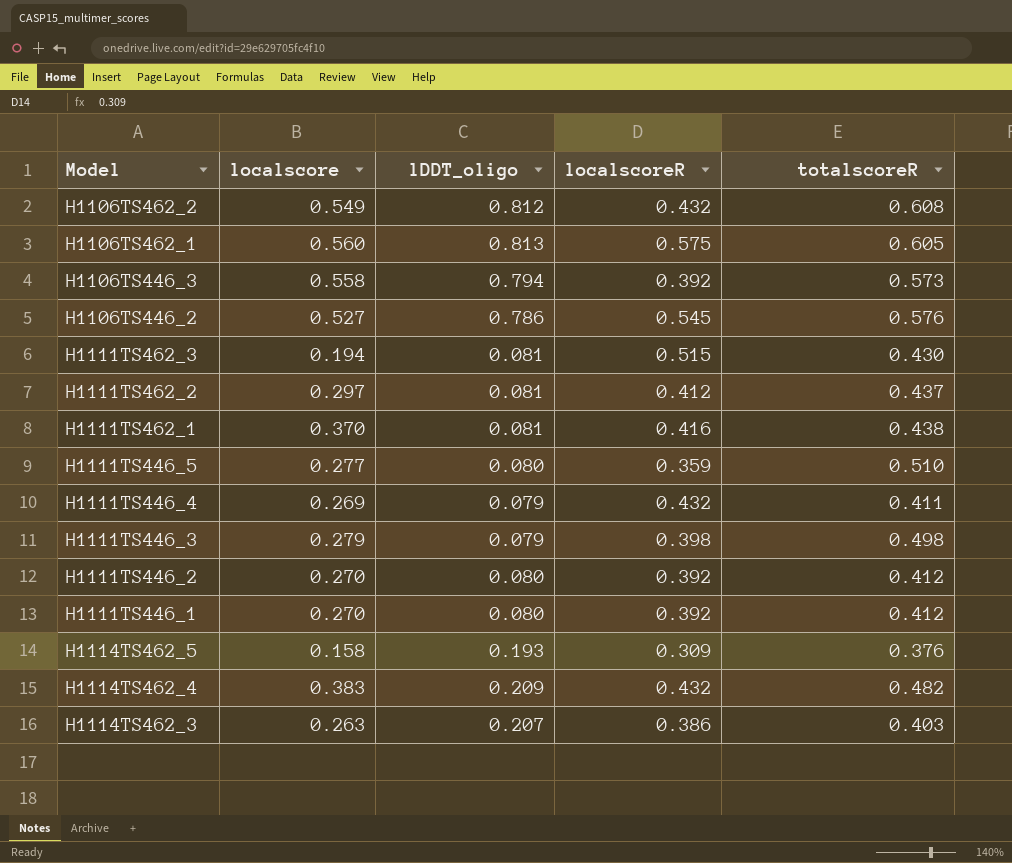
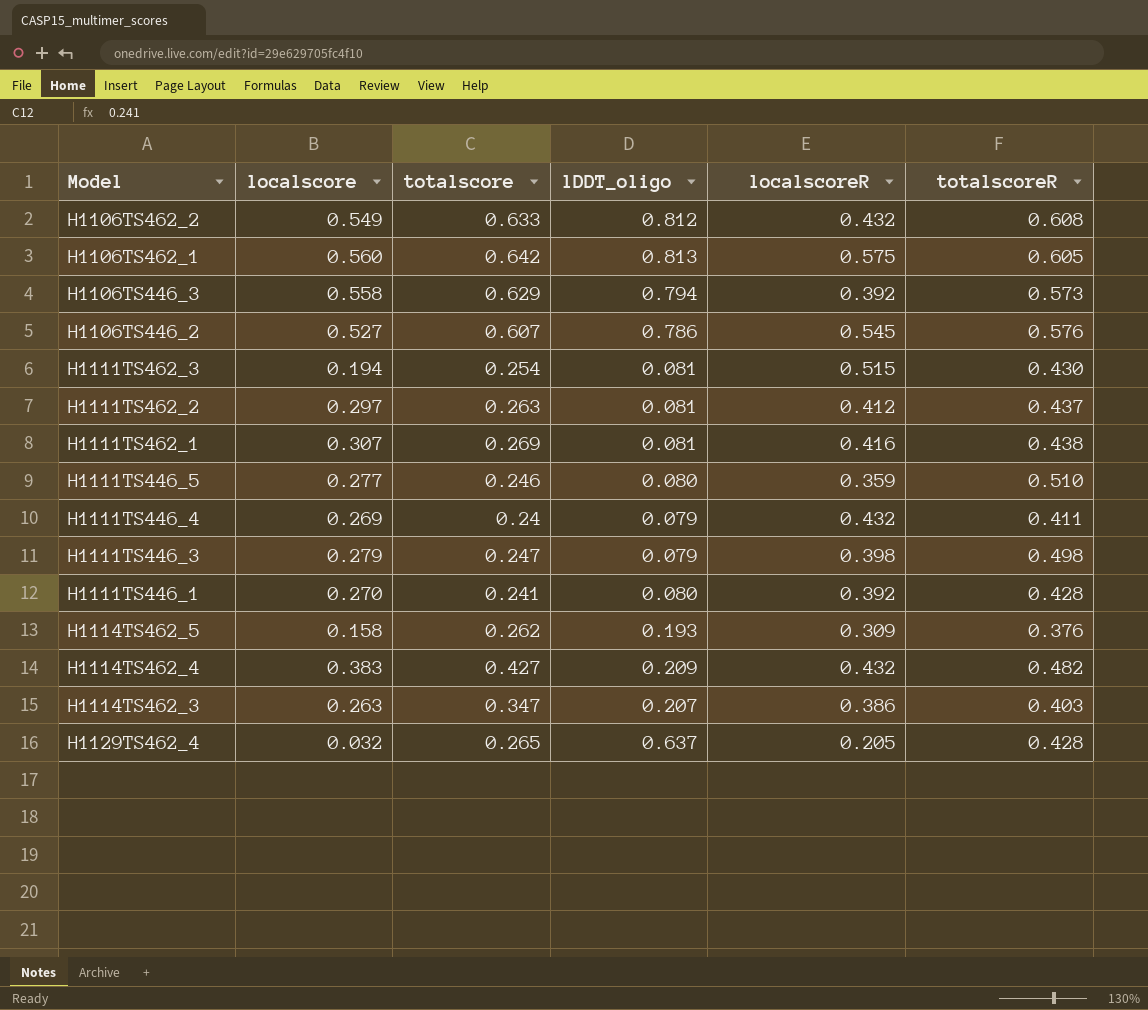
column totalscore | position: none -> 3
row H1111TS446_2: 0.270 | 0.080 | 0.392 | 0.412 -> none
H1111TS462_1 | localscore: 0.370 -> 0.307
H1111TS446_1 | totalscoreR: 0.412 -> 0.428
row H1129TS462_4: none -> 0.032 | 0.265 | 0.637 | 0.205 | 0.428

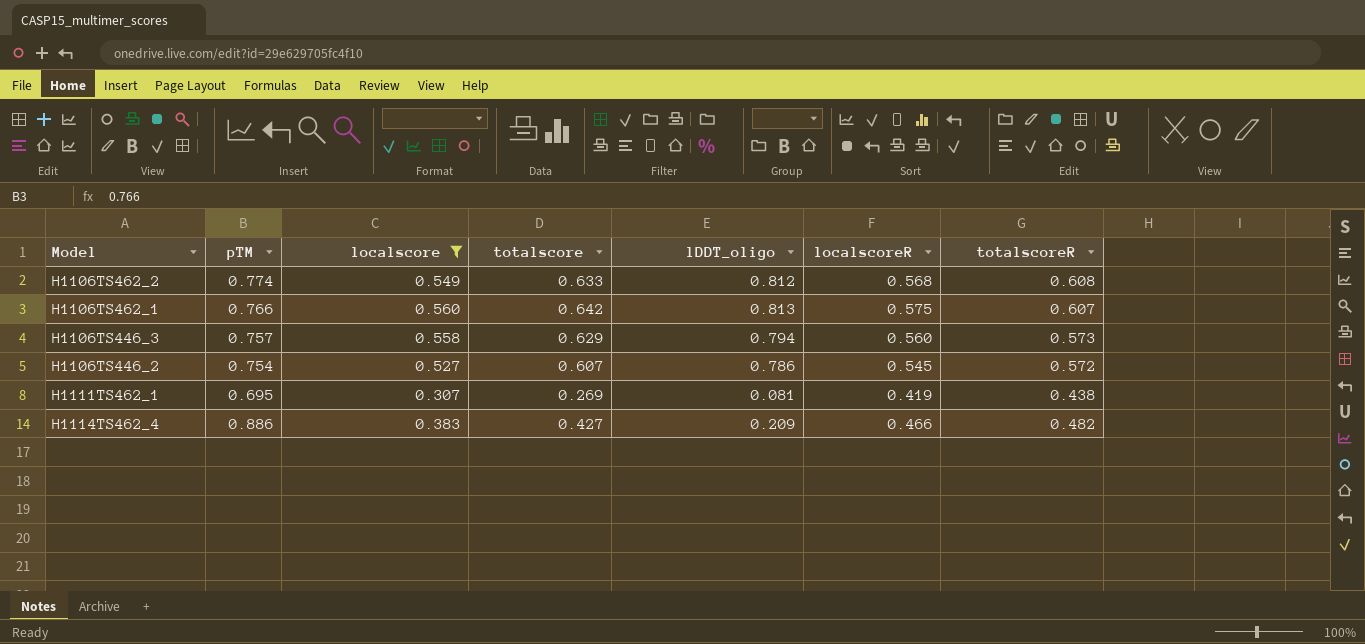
filter: none -> localscore >= 0.307
column pTM | position: none -> 2
H1106TS462_2 | localscoreR: 0.432 -> 0.568
H1106TS462_1 | totalscoreR: 0.605 -> 0.607
H1106TS446_3 | localscoreR: 0.392 -> 0.560
H1106TS446_2 | totalscoreR: 0.576 -> 0.572
H1111TS462_1 | localscoreR: 0.416 -> 0.419
H1114TS462_4 | localscoreR: 0.432 -> 0.466

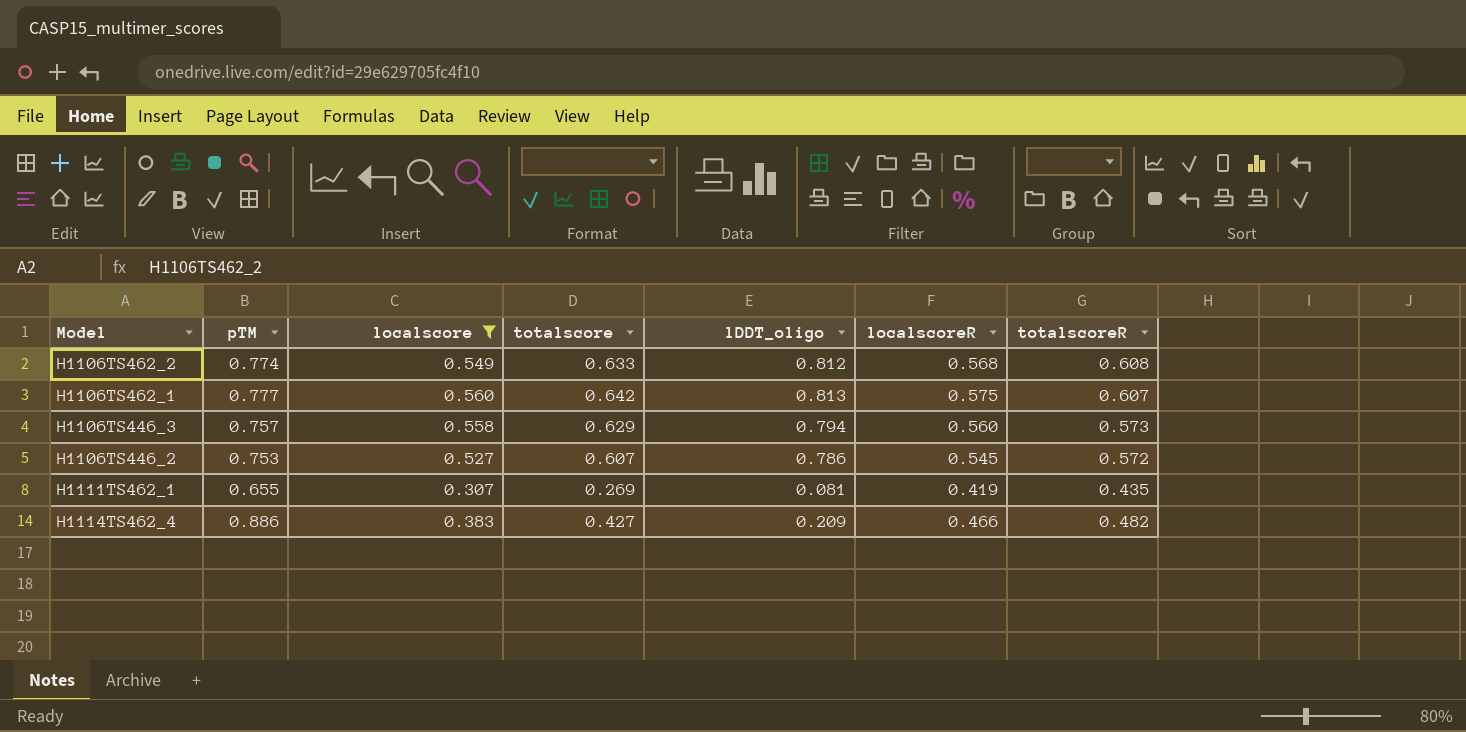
H1106TS462_1 | pTM: 0.766 -> 0.777
H1106TS446_2 | pTM: 0.754 -> 0.753
H1111TS462_1 | pTM: 0.695 -> 0.655
H1111TS462_1 | totalscoreR: 0.438 -> 0.435

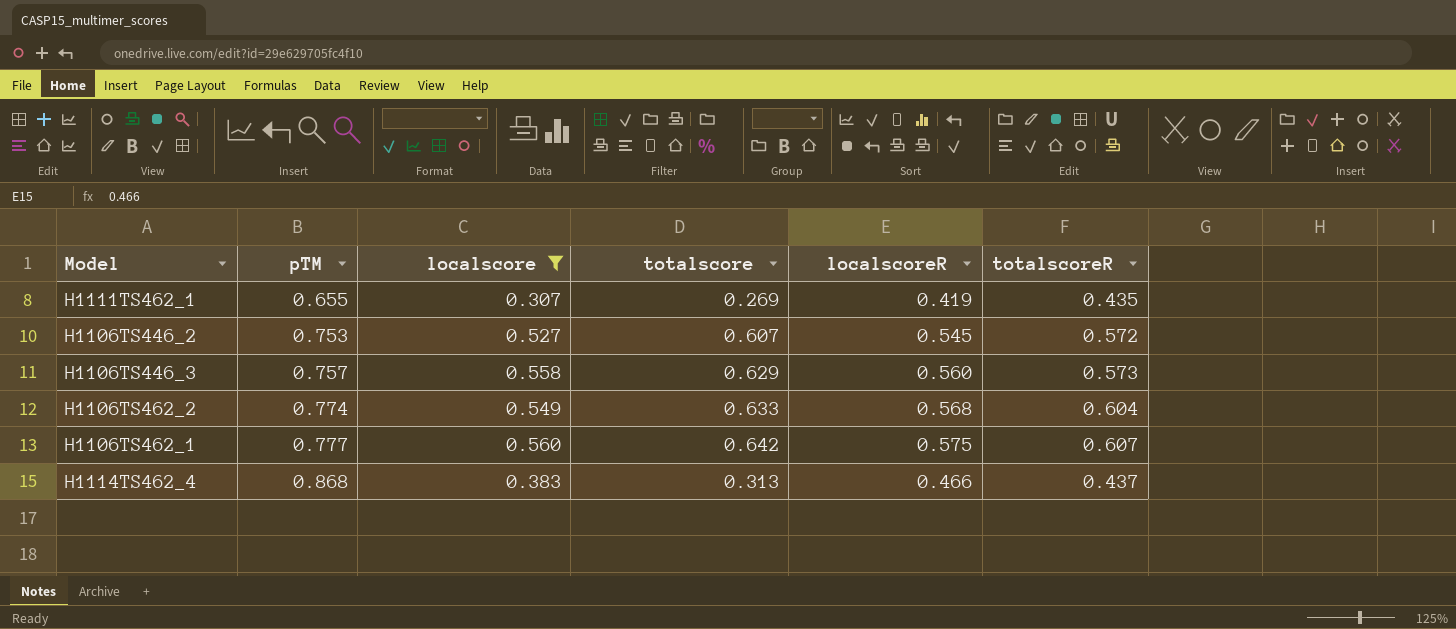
row order: none -> pTM ascending
column lDDT_oligo | position: 5 -> none
H1106TS462_2 | totalscoreR: 0.608 -> 0.604
H1114TS462_4 | pTM: 0.886 -> 0.868
H1114TS462_4 | totalscore: 0.427 -> 0.313
H1114TS462_4 | totalscoreR: 0.482 -> 0.437

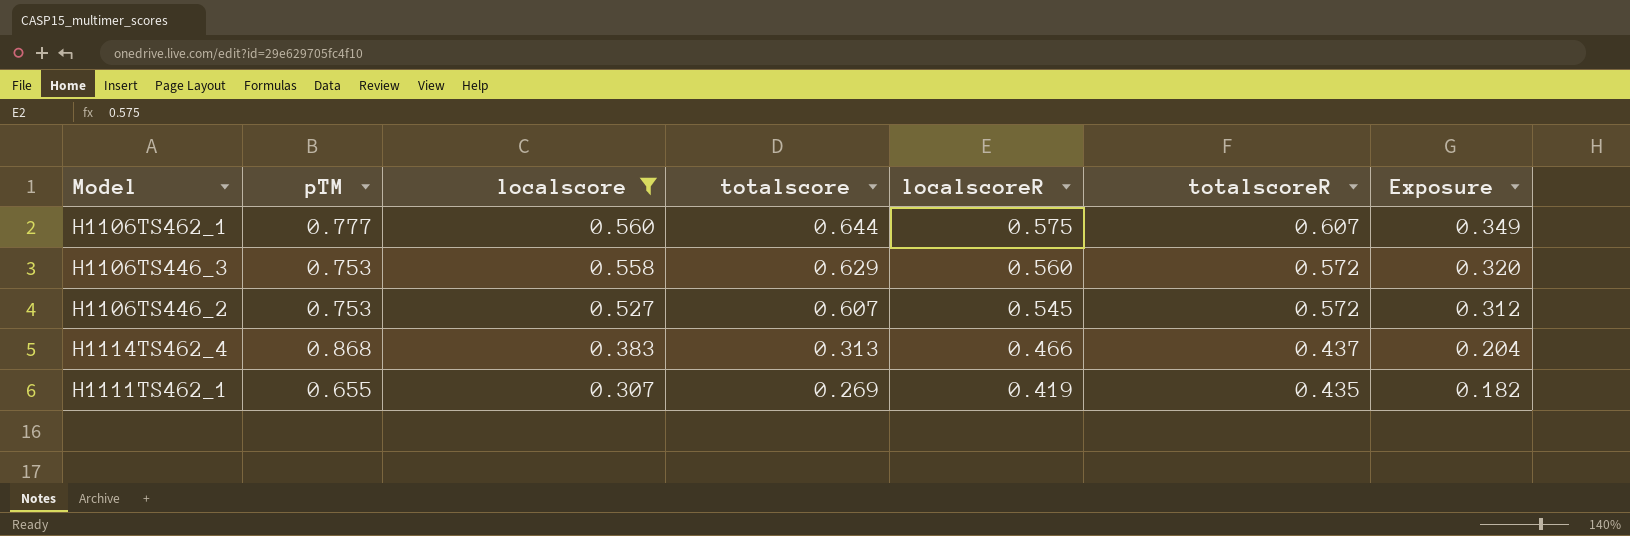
row order: pTM ascending -> localscore descending
column Exposure | formula: none -> [localscoreR] * [totalscoreR]
row H1106TS462_2: 0.774 | 0.549 | 0.633 | 0.568 | 0.604 -> none
H1106TS462_1 | totalscore: 0.642 -> 0.644
H1106TS446_3 | pTM: 0.757 -> 0.753
H1106TS446_3 | totalscoreR: 0.573 -> 0.572

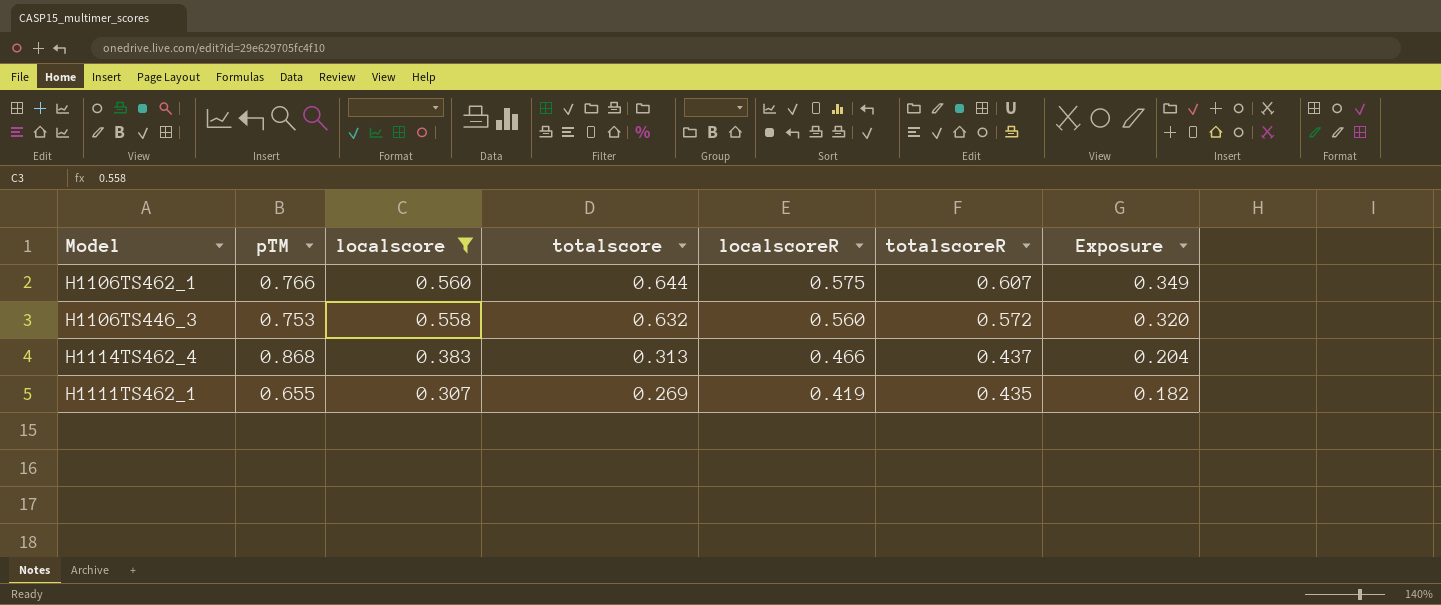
row H1106TS446_2: 0.753 | 0.527 | 0.607 | 0.545 | 0.572 | 0.312 -> none
H1106TS462_1 | pTM: 0.777 -> 0.766
H1106TS446_3 | totalscore: 0.629 -> 0.632

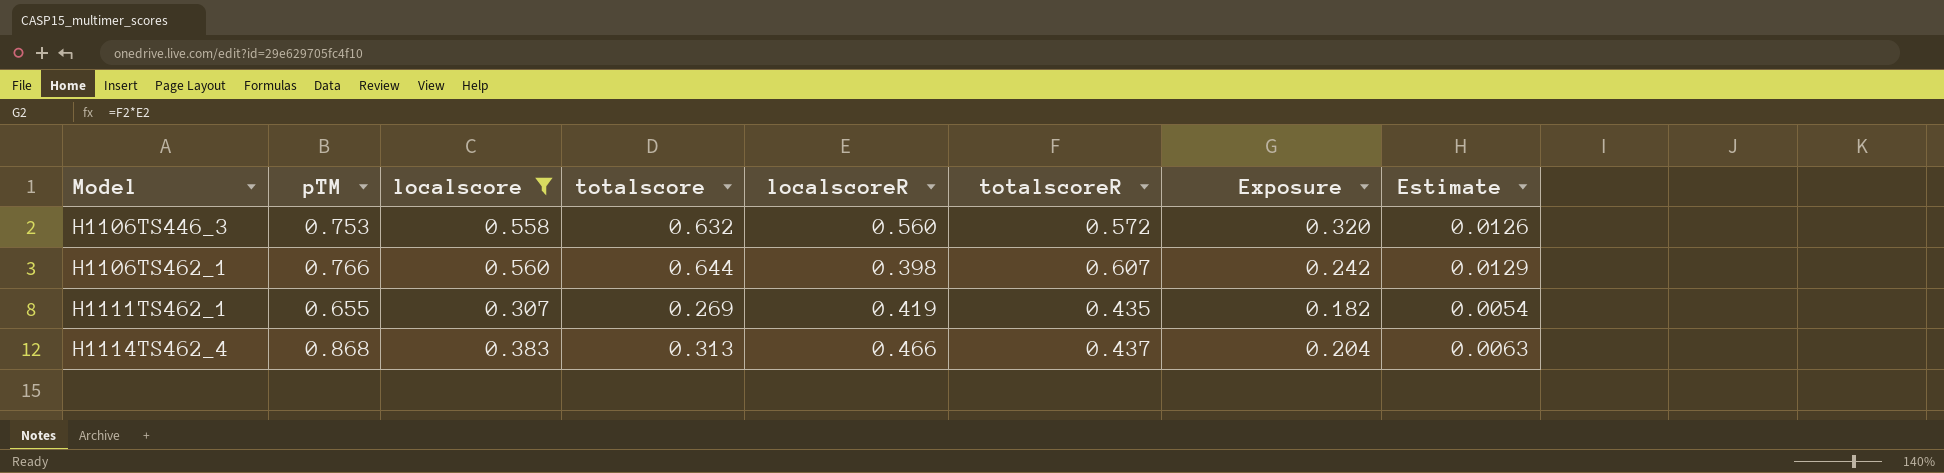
row order: localscore descending -> Model ascending
column Estimate | formula: none -> [totalscore] * 0.02
H1106TS462_1 | localscoreR: 0.575 -> 0.398
H1106TS462_1 | Exposure: 0.349 -> 0.242

